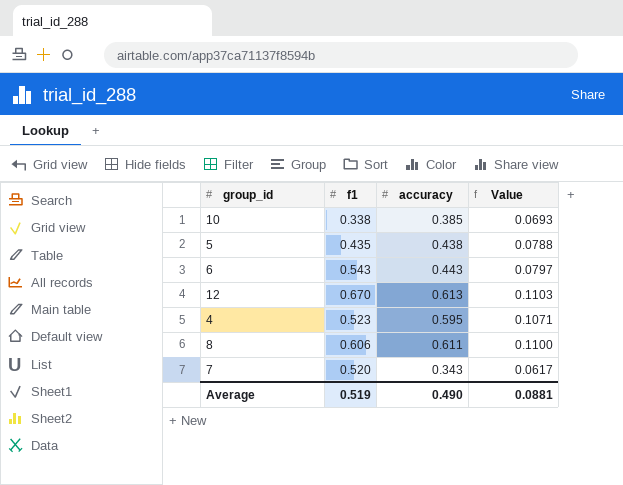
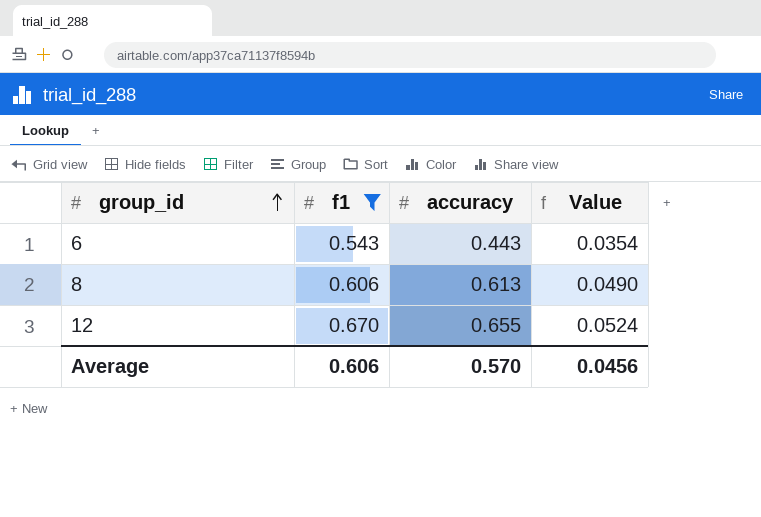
filter: none -> f1 >= 0.543
row order: none -> group_id ascending
column Value | formula: [accuracy] * 0.18 -> [accuracy] * 0.08
8 | accuracy: 0.611 -> 0.613
12 | accuracy: 0.613 -> 0.655
Average | f1: 0.519 -> 0.606
Average | accuracy: 0.490 -> 0.570
Average | Value: 0.0881 -> 0.0456

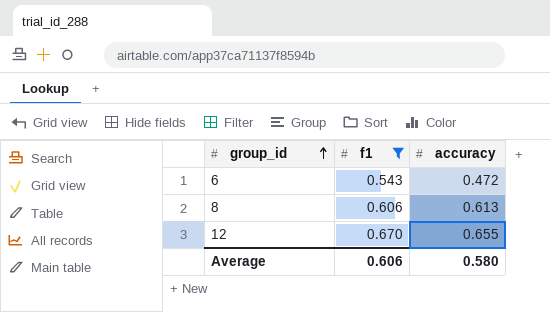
column Value | formula: [accuracy] * 0.08 -> none
6 | accuracy: 0.443 -> 0.472
Average | accuracy: 0.570 -> 0.580

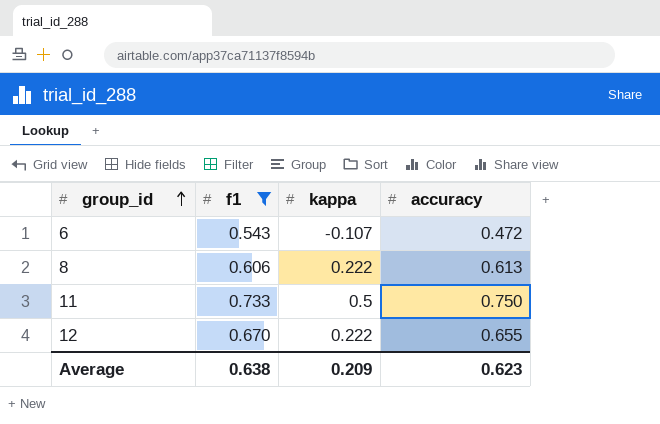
column kappa | position: none -> 3
row 11: none -> 0.733 | 0.5 | 0.750
Average | f1: 0.606 -> 0.638
Average | accuracy: 0.580 -> 0.623

